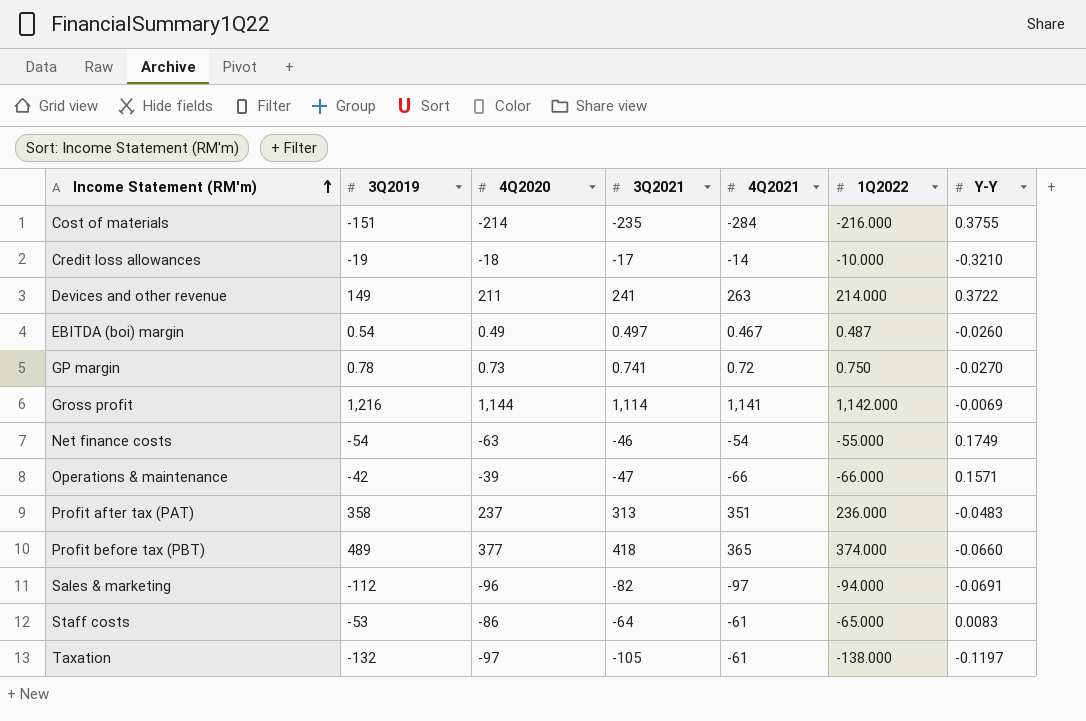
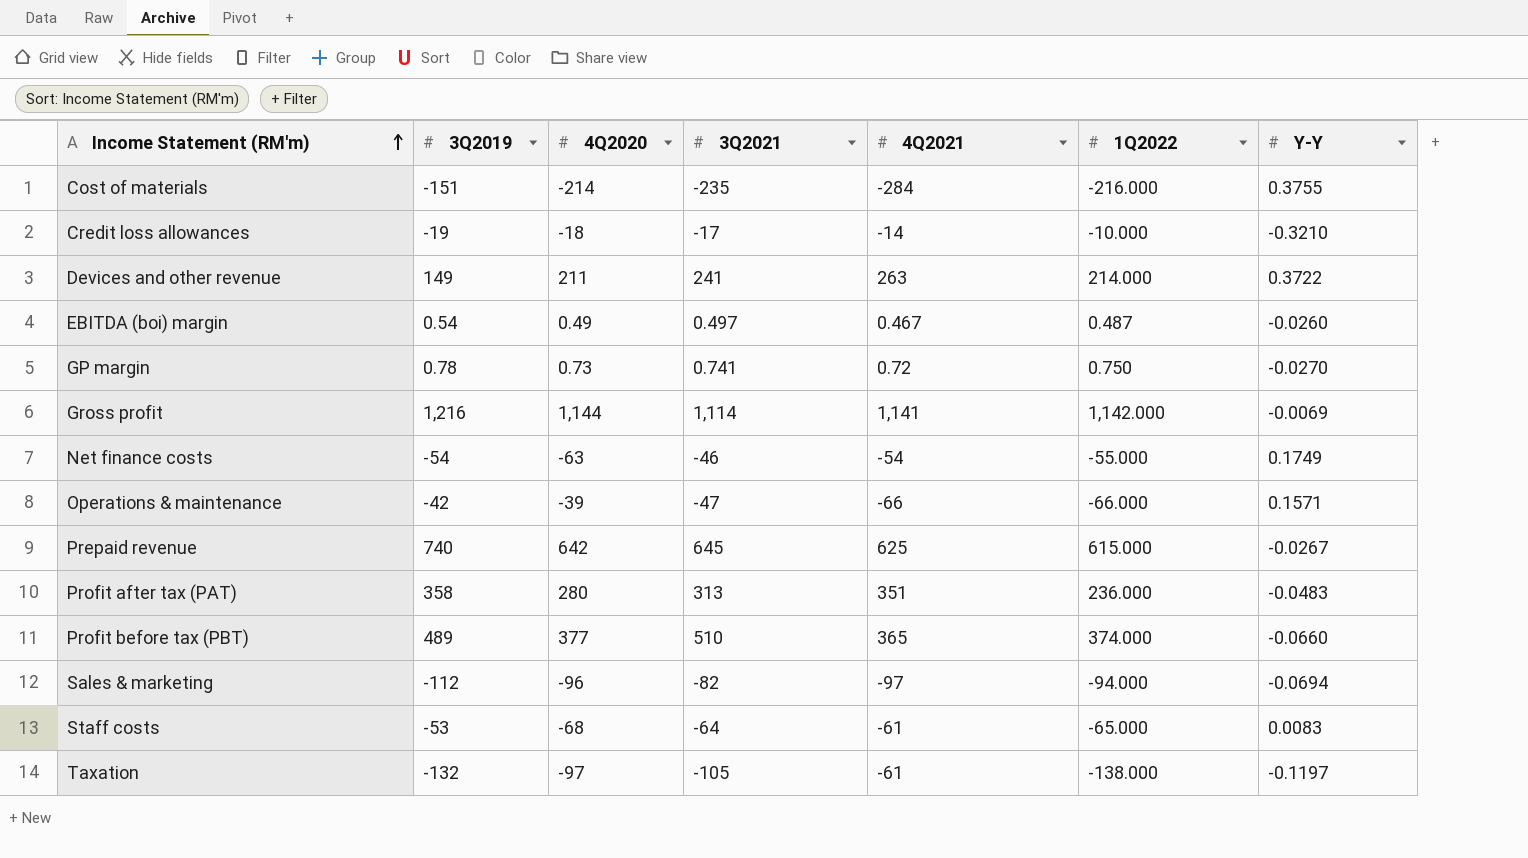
row Prepaid revenue: none -> 740 | 642 | 645 | 625 | 615.000 | -0.0267
Profit after tax (PAT) | 4Q2020: 237 -> 280
Profit before tax (PBT) | 3Q2021: 418 -> 510
Sales & marketing | Y-Y: -0.0691 -> -0.0694
Staff costs | 4Q2020: -86 -> -68

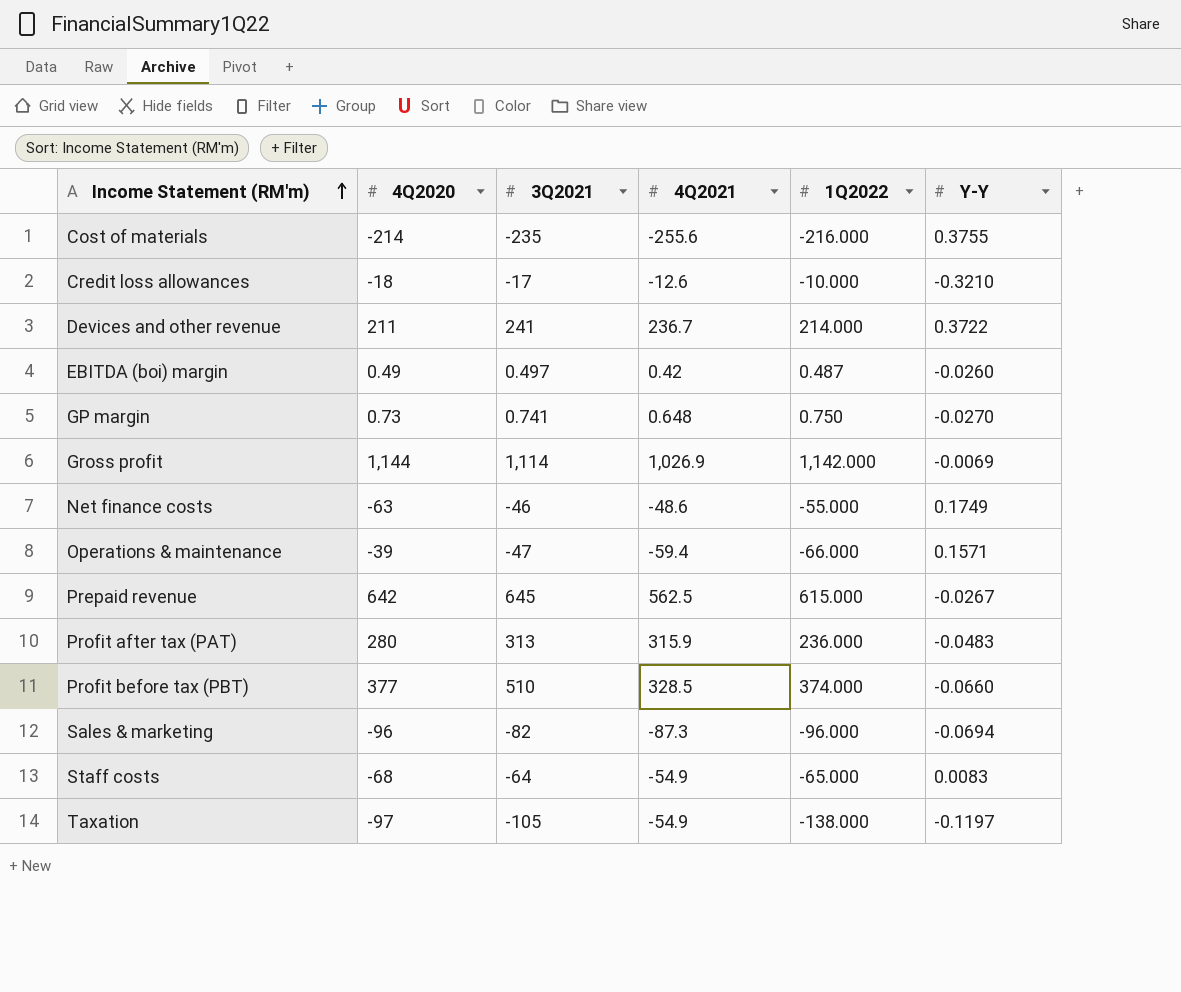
column 3Q2019 | position: 2 -> none
Cost of materials | 4Q2021: -284 -> -255.6
Credit loss allowances | 4Q2021: -14 -> -12.6
Devices and other revenue | 4Q2021: 263 -> 236.7
EBITDA (boi) margin | 4Q2021: 0.467 -> 0.42
GP margin | 4Q2021: 0.72 -> 0.648
Gross profit | 4Q2021: 1,141 -> 1,026.9
Net finance costs | 4Q2021: -54 -> -48.6
Operations & maintenance | 4Q2021: -66 -> -59.4
Prepaid revenue | 4Q2021: 625 -> 562.5
Profit after tax (PAT) | 4Q2021: 351 -> 315.9
Profit before tax (PBT) | 4Q2021: 365 -> 328.5
Sales & marketing | 4Q2021: -97 -> -87.3
Sales & marketing | 1Q2022: -94.000 -> -96.000
Staff costs | 4Q2021: -61 -> -54.9
Taxation | 4Q2021: -61 -> -54.9

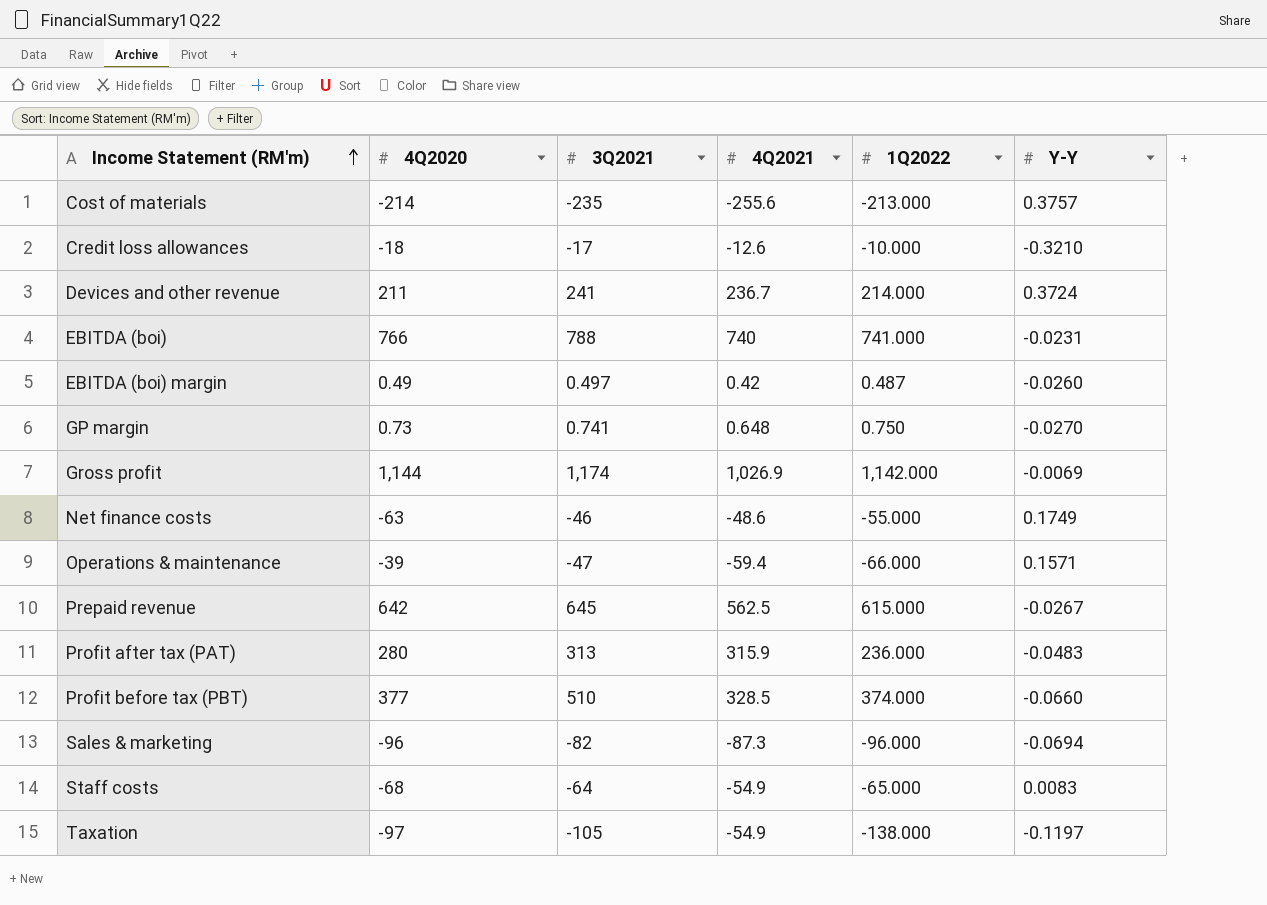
Cost of materials | 1Q2022: -216.000 -> -213.000
Cost of materials | Y-Y: 0.3755 -> 0.3757
Devices and other revenue | Y-Y: 0.3722 -> 0.3724
row EBITDA (boi): none -> 766 | 788 | 740 | 741.000 | -0.0231
Gross profit | 3Q2021: 1,114 -> 1,174

